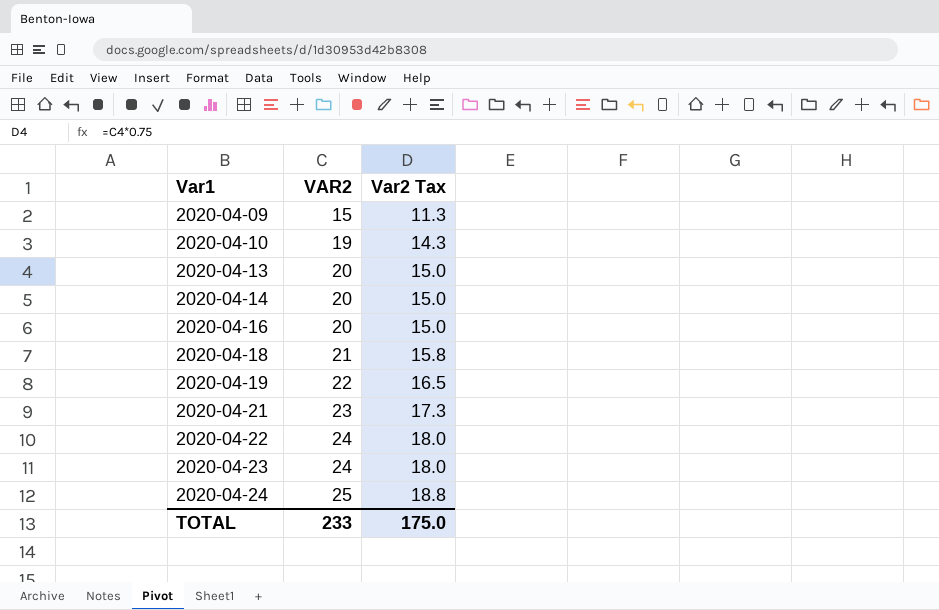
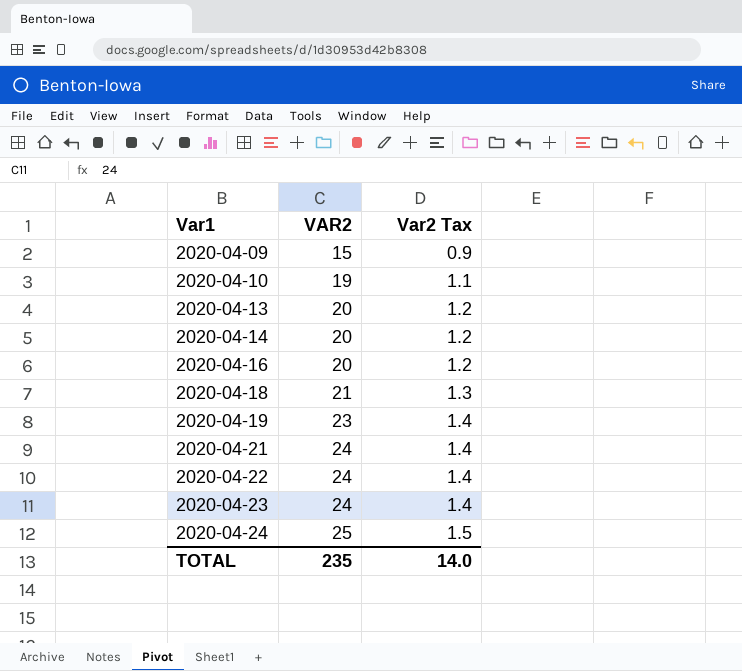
column Var2 Tax | formula: [VAR2] * 0.75 -> [VAR2] * 0.06
2020-04-19 | VAR2: 22 -> 23
2020-04-21 | VAR2: 23 -> 24
TOTAL | VAR2: 233 -> 235
TOTAL | Var2 Tax: 175.0 -> 14.0

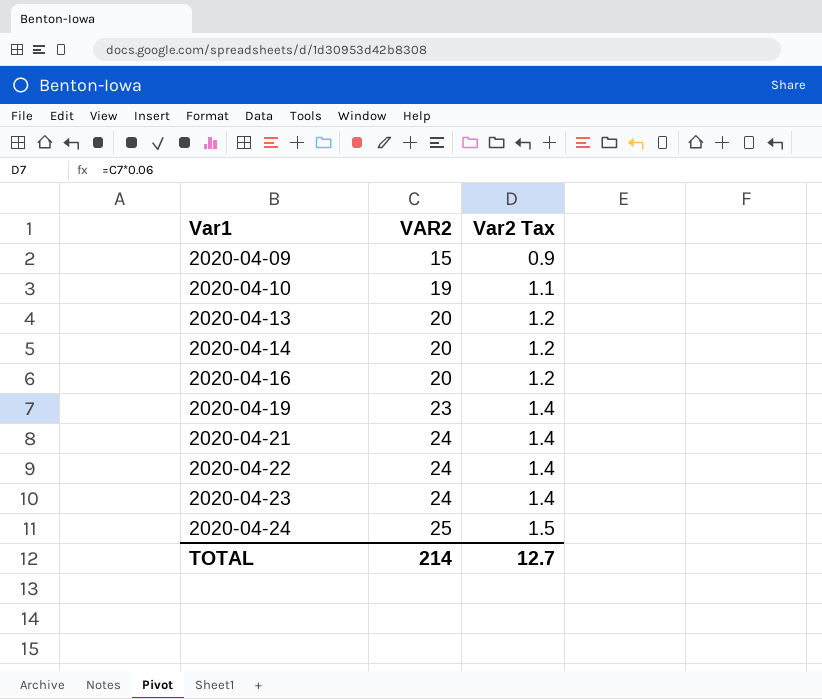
row 2020-04-18: 21 | 1.3 -> none
TOTAL | VAR2: 235 -> 214
TOTAL | Var2 Tax: 14.0 -> 12.7

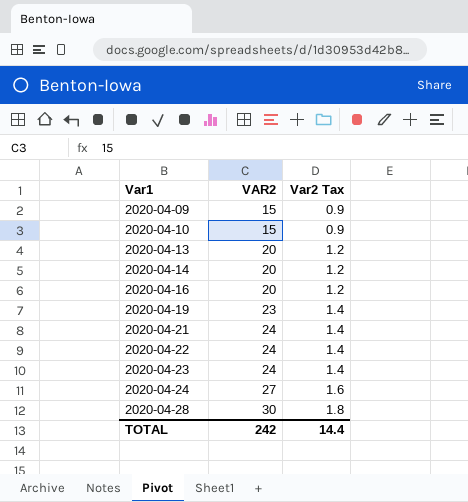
2020-04-10 | VAR2: 19 -> 15
2020-04-10 | Var2 Tax: 1.1 -> 0.9
2020-04-24 | VAR2: 25 -> 27
2020-04-24 | Var2 Tax: 1.5 -> 1.6
row 2020-04-28: none -> 30 | 1.8
TOTAL | VAR2: 214 -> 242
TOTAL | Var2 Tax: 12.7 -> 14.4

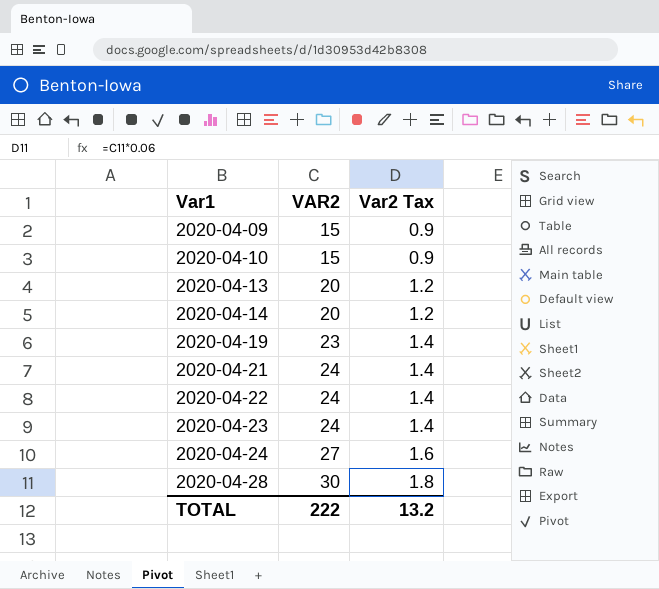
row 2020-04-16: 20 | 1.2 -> none
TOTAL | VAR2: 242 -> 222
TOTAL | Var2 Tax: 14.4 -> 13.2

